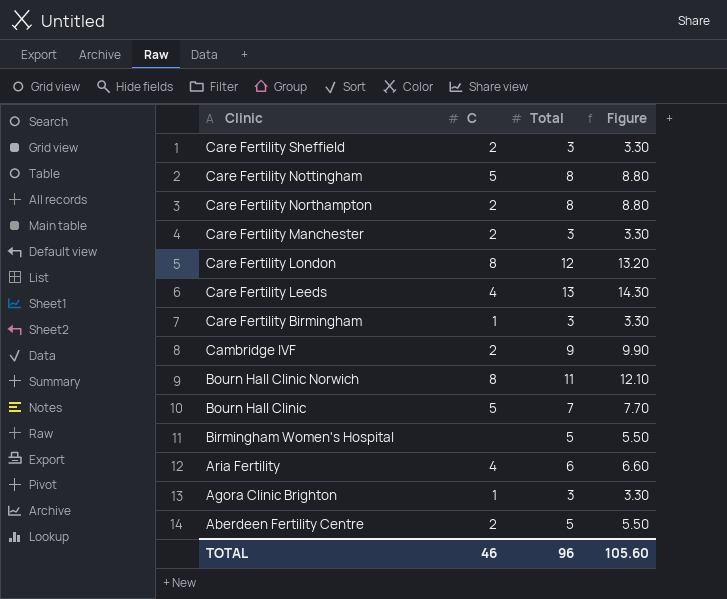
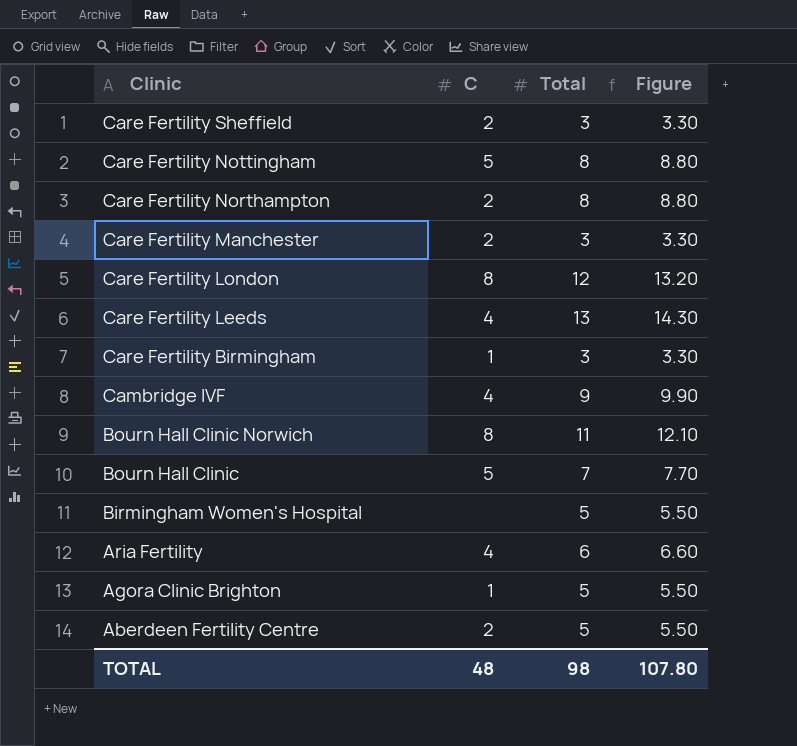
Cambridge IVF | C: 2 -> 4
Agora Clinic Brighton | Total: 3 -> 5
Agora Clinic Brighton | Figure: 3.30 -> 5.50
TOTAL | C: 46 -> 48
TOTAL | Total: 96 -> 98
TOTAL | Figure: 105.60 -> 107.80

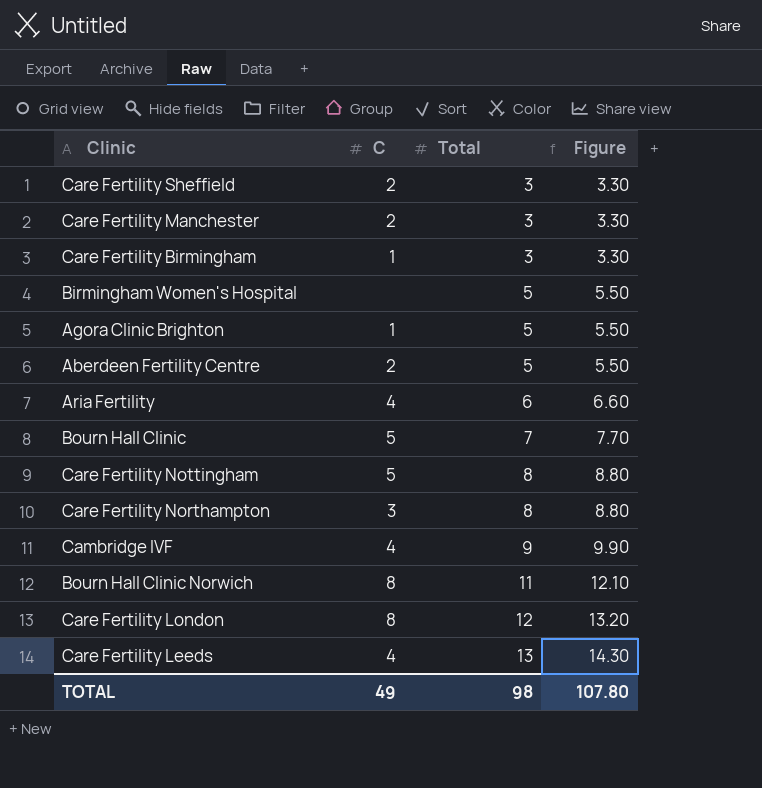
row order: Clinic descending -> Total ascending
Care Fertility Northampton | C: 2 -> 3
TOTAL | C: 48 -> 49

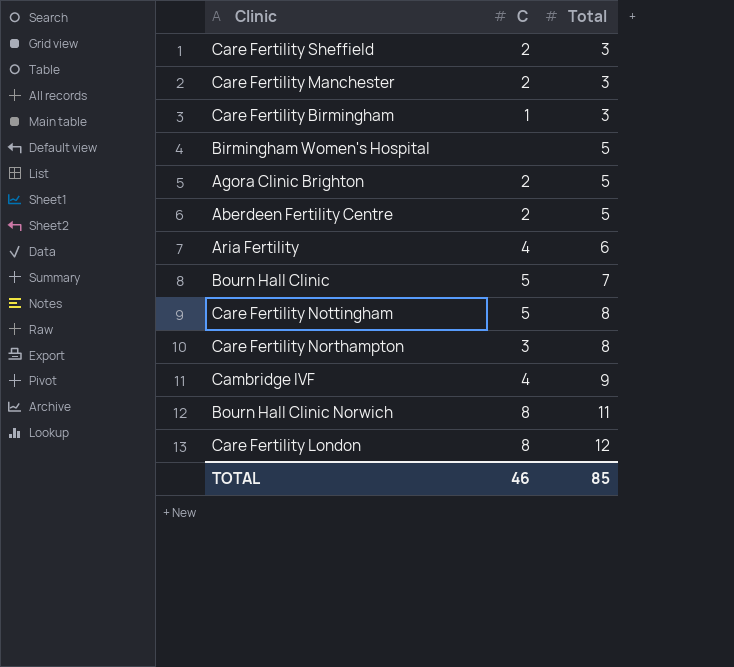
column Figure | formula: [Total] * 1.1 -> none
row Care Fertility Leeds: 4 | 13 | 14.30 -> none
Agora Clinic Brighton | C: 1 -> 2
TOTAL | C: 49 -> 46
TOTAL | Total: 98 -> 85

